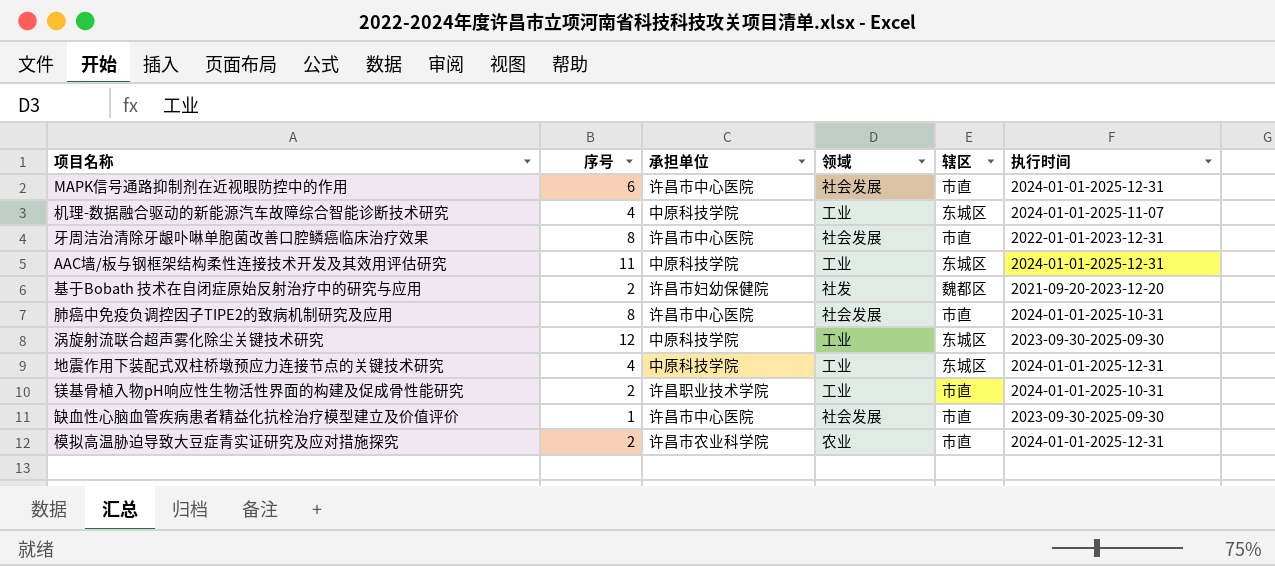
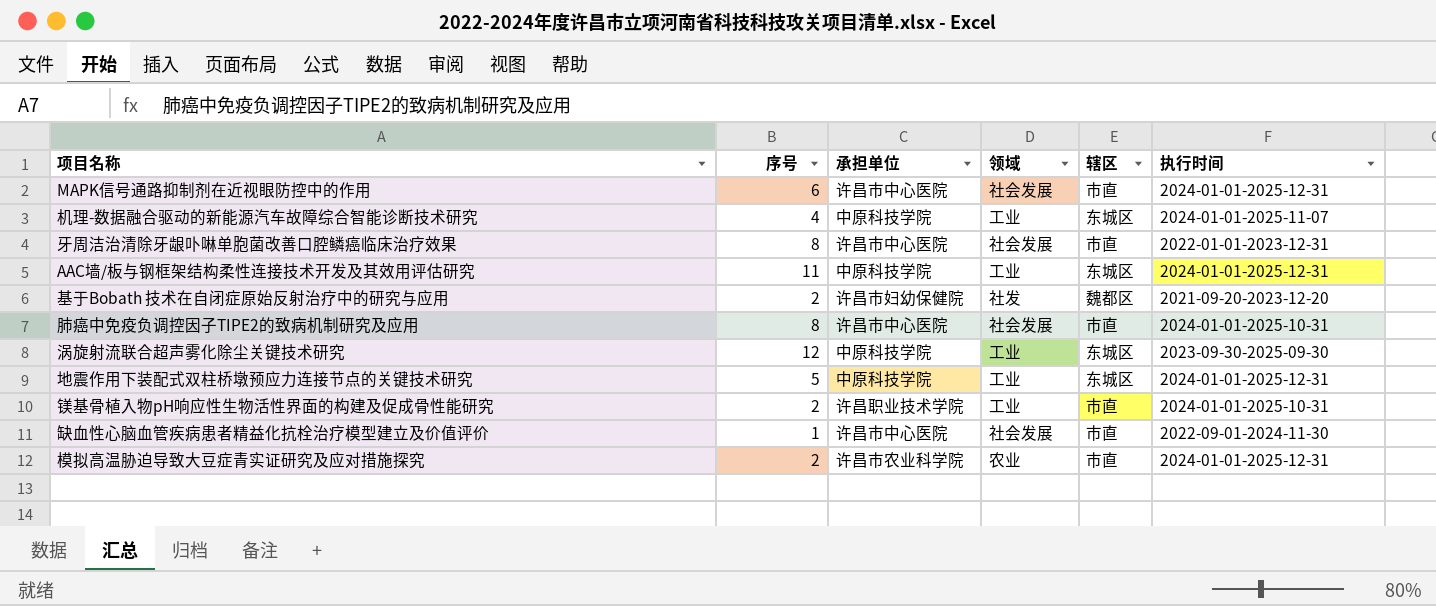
地震作用下装配式双柱桥墩预应力连接节点的关键技术研究 | 序号: 4 -> 5
缺血性心脑血管疾病患者精益化抗栓治疗模型建立及价值评价 | 执行时间: 2023-09-30-2025-09-30 -> 2022-09-01-2024-11-30

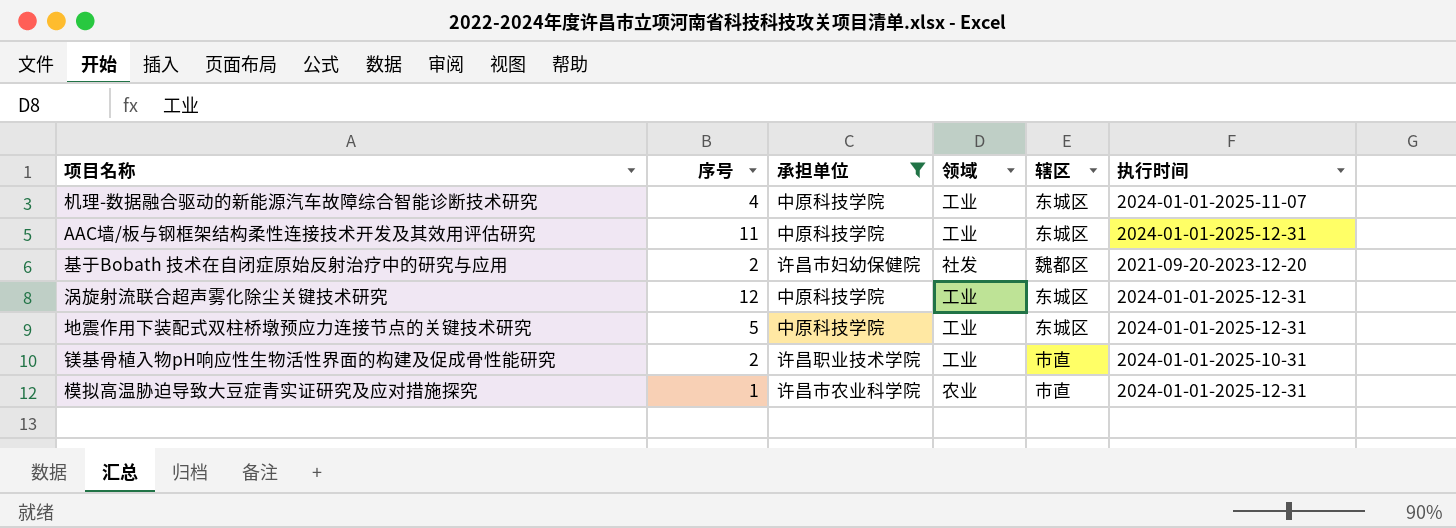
filter: none -> 承担单位 != 许昌市中心医院
涡旋射流联合超声雾化除尘关键技术研究 | 执行时间: 2023-09-30-2025-09-30 -> 2024-01-01-2025-12-31
模拟高温胁迫导致大豆症青实证研究及应对措施探究 | 序号: 2 -> 1

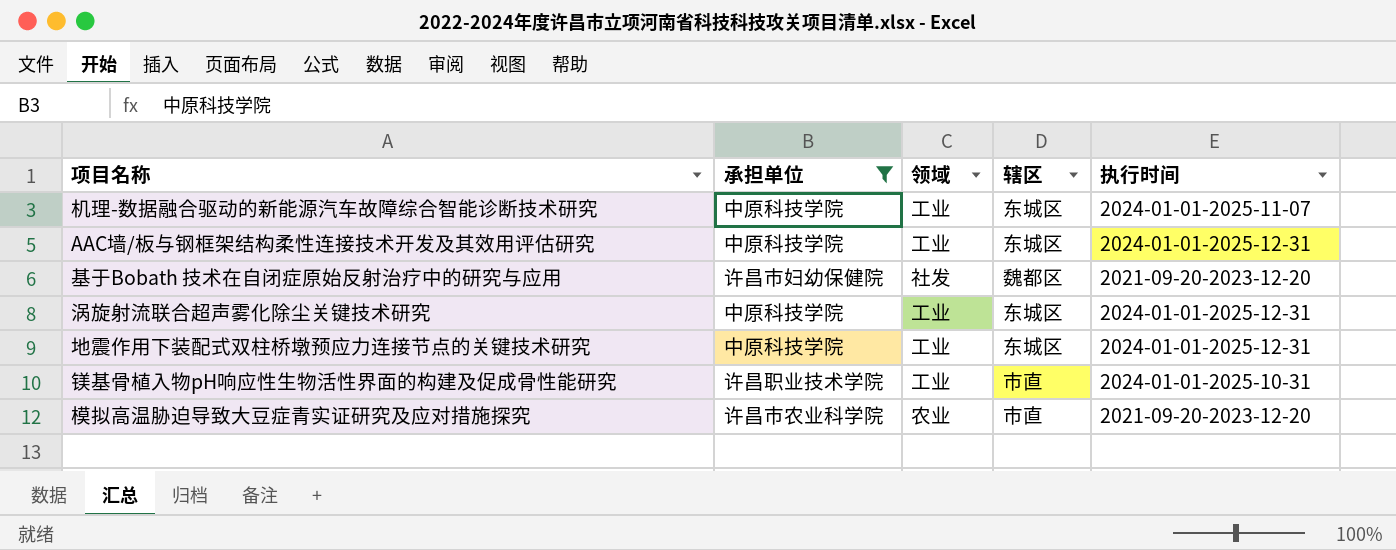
column 序号 | position: 2 -> none
模拟高温胁迫导致大豆症青实证研究及应对措施探究 | 执行时间: 2024-01-01-2025-12-31 -> 2021-09-20-2023-12-20

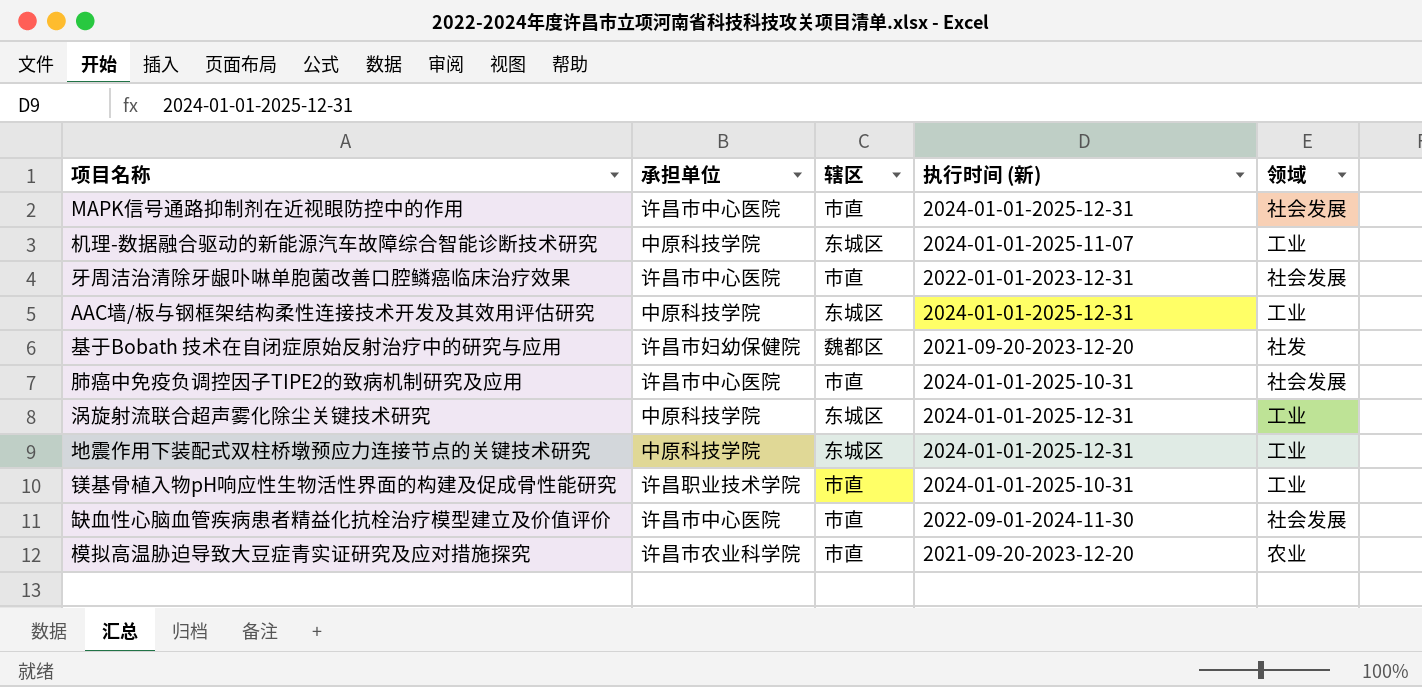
filter: 承担单位 != 许昌市中心医院 -> none
column name: 执行时间 -> 执行时间 (新)
column 领域 | position: 3 -> 5

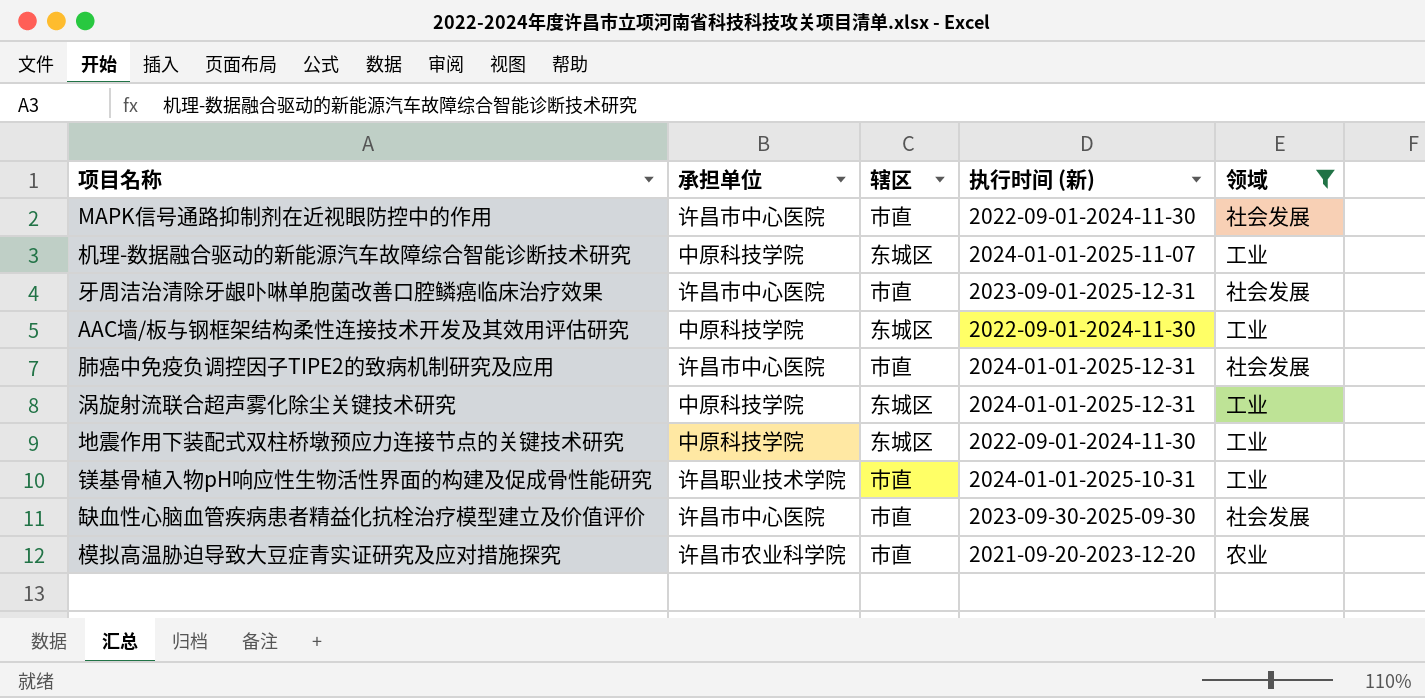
filter: none -> 领域 != 社发
MAPK信号通路抑制剂在近视眼防控中的作用 | 执行时间 (新): 2024-01-01-2025-12-31 -> 2022-09-01-2024-11-30
牙周洁治清除牙龈卟啉单胞菌改善口腔鳞癌临床治疗效果 | 执行时间 (新): 2022-01-01-2023-12-31 -> 2023-09-01-2025-12-31
AAC墙/板与钢框架结构柔性连接技术开发及其效用评估研究 | 执行时间 (新): 2024-01-01-2025-12-31 -> 2022-09-01-2024-11-30
肺癌中免疫负调控因子TIPE2的致病机制研究及应用 | 执行时间 (新): 2024-01-01-2025-10-31 -> 2024-01-01-2025-12-31
地震作用下装配式双柱桥墩预应力连接节点的关键技术研究 | 执行时间 (新): 2024-01-01-2025-12-31 -> 2022-09-01-2024-11-30
缺血性心脑血管疾病患者精益化抗栓治疗模型建立及价值评价 | 执行时间 (新): 2022-09-01-2024-11-30 -> 2023-09-30-2025-09-30

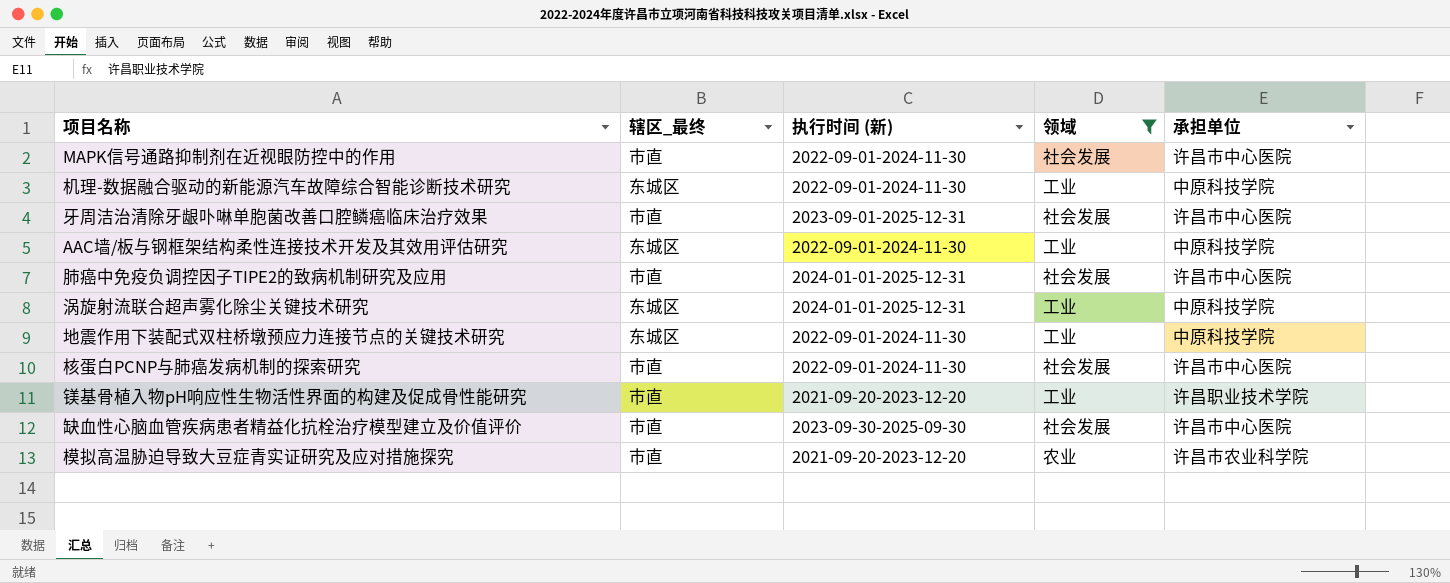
column name: 辖区 -> 辖区_最终
column 承担单位 | position: 2 -> 5
机理-数据融合驱动的新能源汽车故障综合智能诊断技术研究 | 执行时间 (新): 2024-01-01-2025-11-07 -> 2022-09-01-2024-11-30
row 核蛋白PCNP与肺癌发病机制的探索研究: none -> 市直 | 2022-09-01-2024-11-30 | 社会发展 | 许昌市中心医院
镁基骨植入物pH响应性生物活性界面的构建及促成骨性能研究 | 执行时间 (新): 2024-01-01-2025-10-31 -> 2021-09-20-2023-12-20

